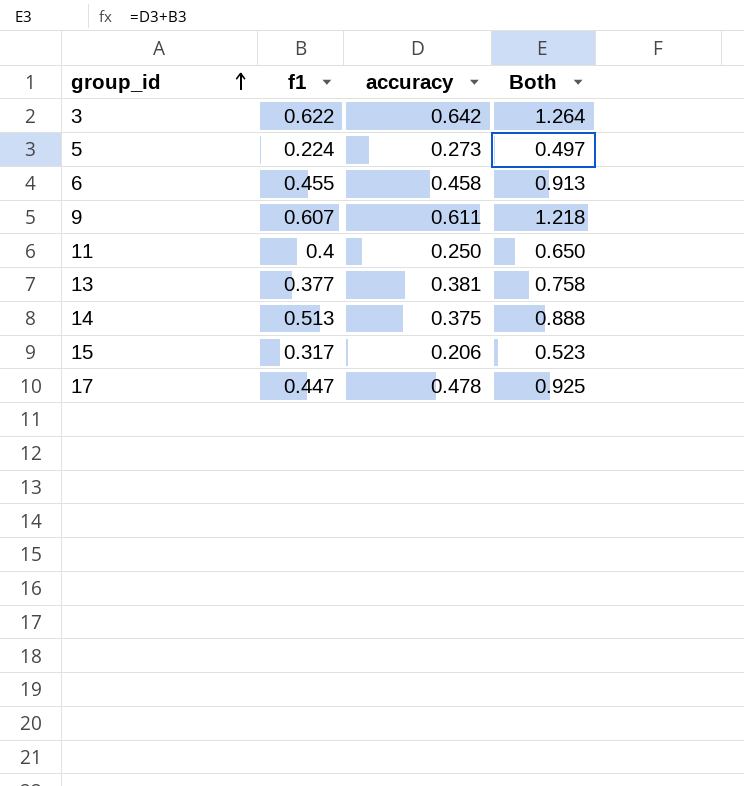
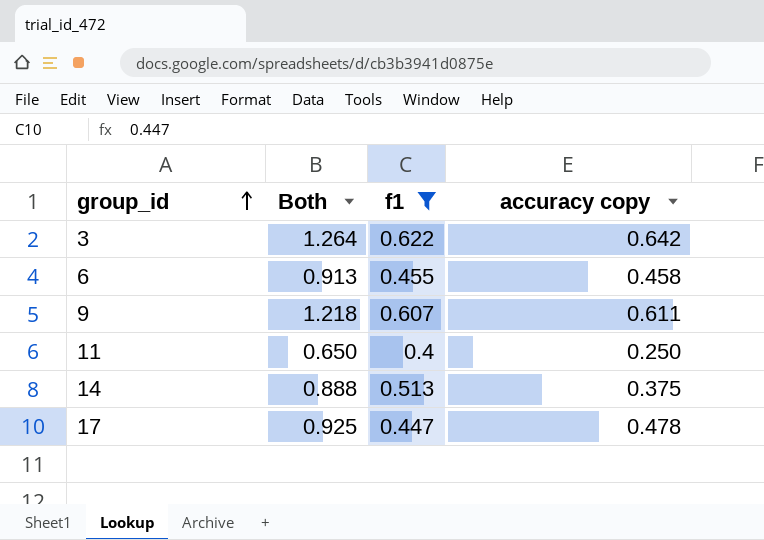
filter: none -> f1 >= 0.4
column Both | position: 4 -> 2
column name: accuracy -> accuracy copy

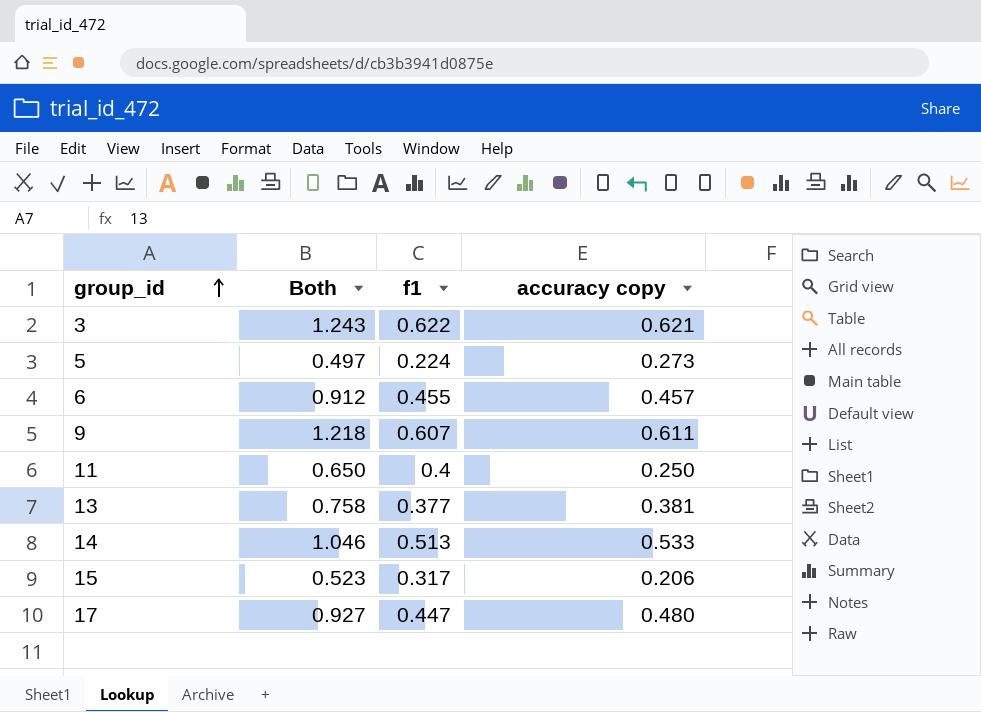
filter: f1 >= 0.4 -> none
3 | Both: 1.264 -> 1.243
3 | accuracy copy: 0.642 -> 0.621
6 | Both: 0.913 -> 0.912
6 | accuracy copy: 0.458 -> 0.457
14 | Both: 0.888 -> 1.046
14 | accuracy copy: 0.375 -> 0.533
17 | Both: 0.925 -> 0.927
17 | accuracy copy: 0.478 -> 0.480

